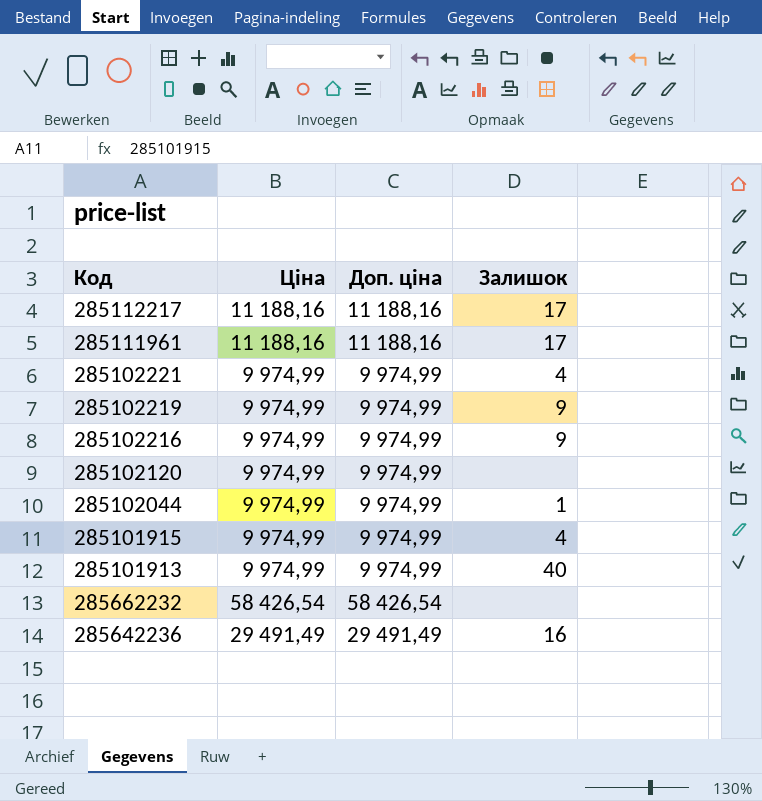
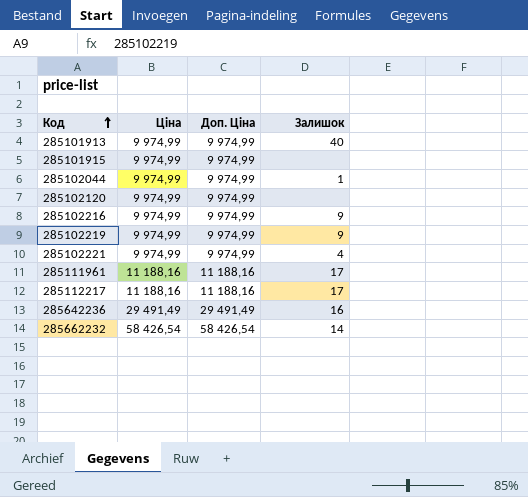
row order: none -> Код ascending
column name: Доп. ціна -> Доп. Ціна
285101915 | Залишок: 4 -> none
285662232 | Залишок: none -> 14

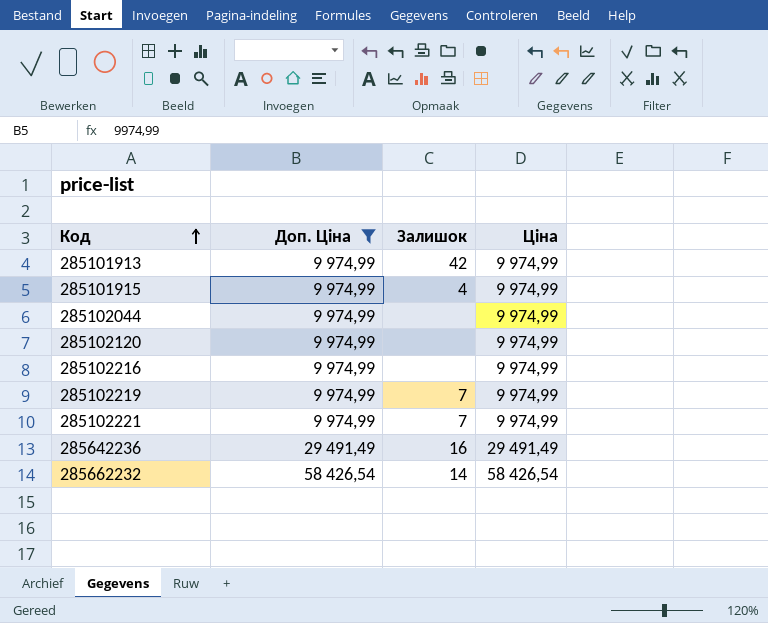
filter: none -> Доп. Ціна != 11 188,16
column Ціна | position: 2 -> 4
285101913 | Залишок: 40 -> 42
285101915 | Залишок: none -> 4
285102044 | Залишок: 1 -> none
285102216 | Залишок: 9 -> none
285102219 | Залишок: 9 -> 7
285102221 | Залишок: 4 -> 7

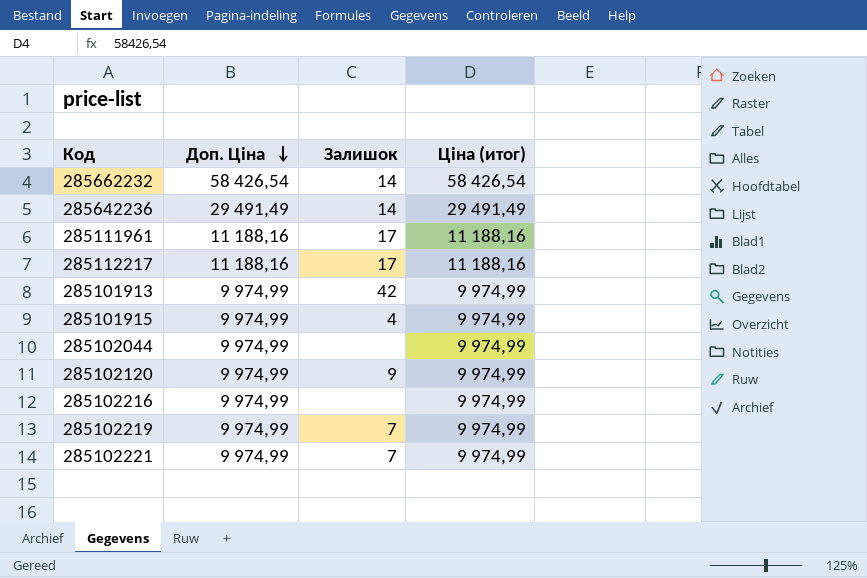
filter: Доп. Ціна != 11 188,16 -> none
row order: Код ascending -> Доп. Ціна descending
column name: Ціна -> Ціна (итог)
285642236 | Залишок: 16 -> 14
285102120 | Залишок: none -> 9

